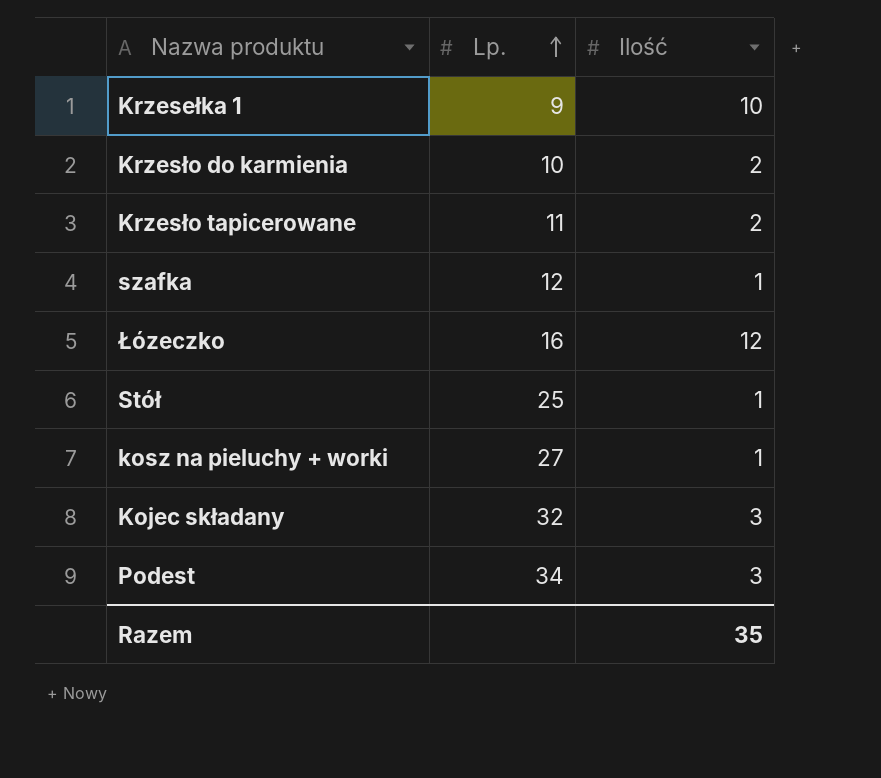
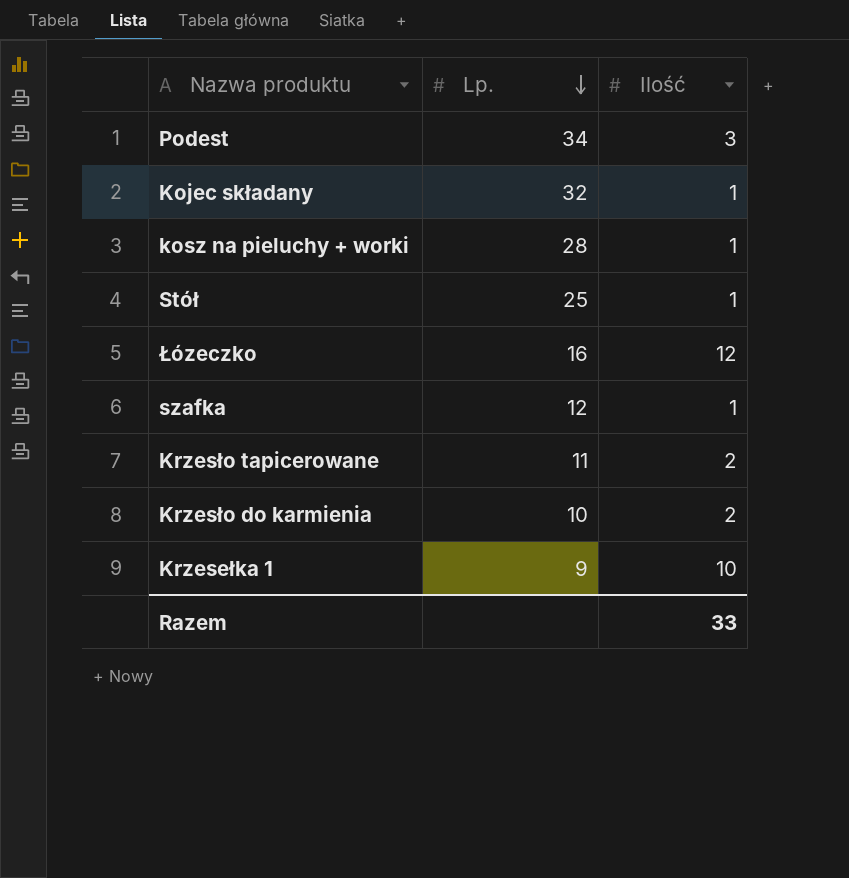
row order: Lp. ascending -> Lp. descending
Kojec składany | Ilość: 3 -> 1
kosz na pieluchy + worki | Lp.: 27 -> 28
Razem | Ilość: 35 -> 33

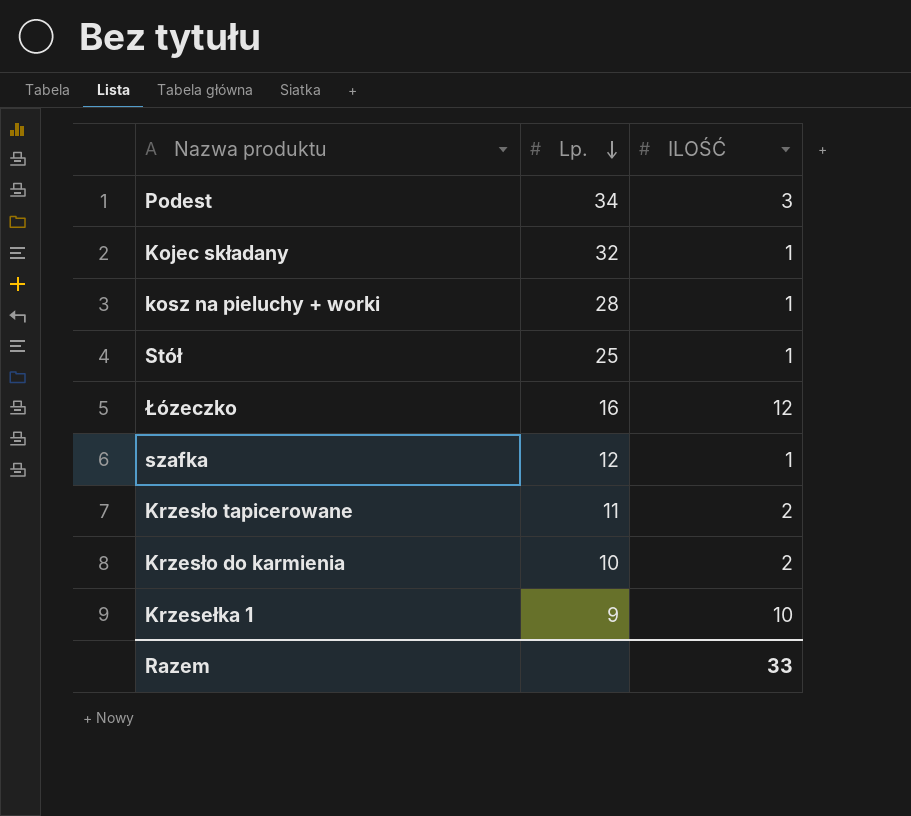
column name: Ilość -> ILOŚĆ

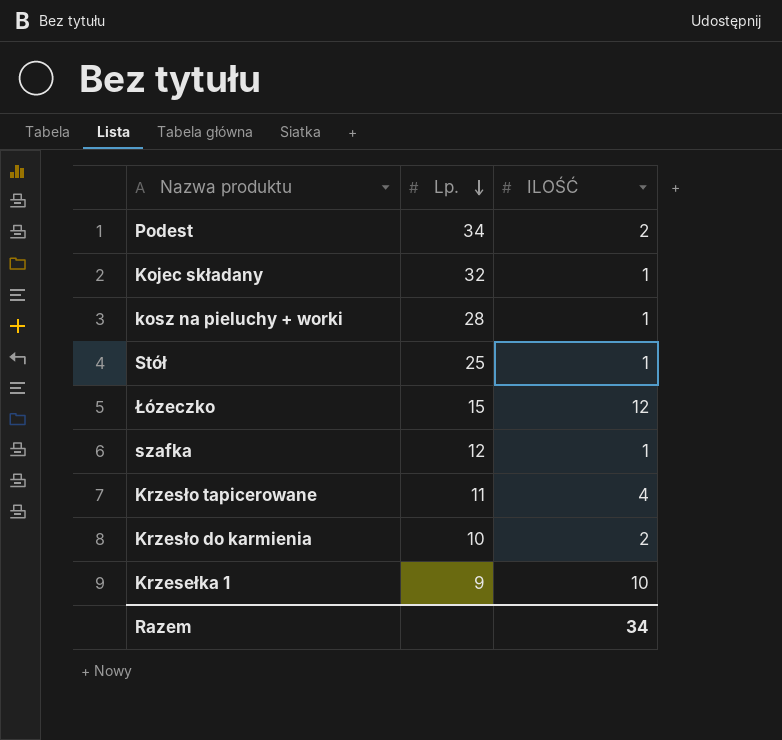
Podest | ILOŚĆ: 3 -> 2
Łózeczko | Lp.: 16 -> 15
Krzesło tapicerowane | ILOŚĆ: 2 -> 4
Razem | ILOŚĆ: 33 -> 34

